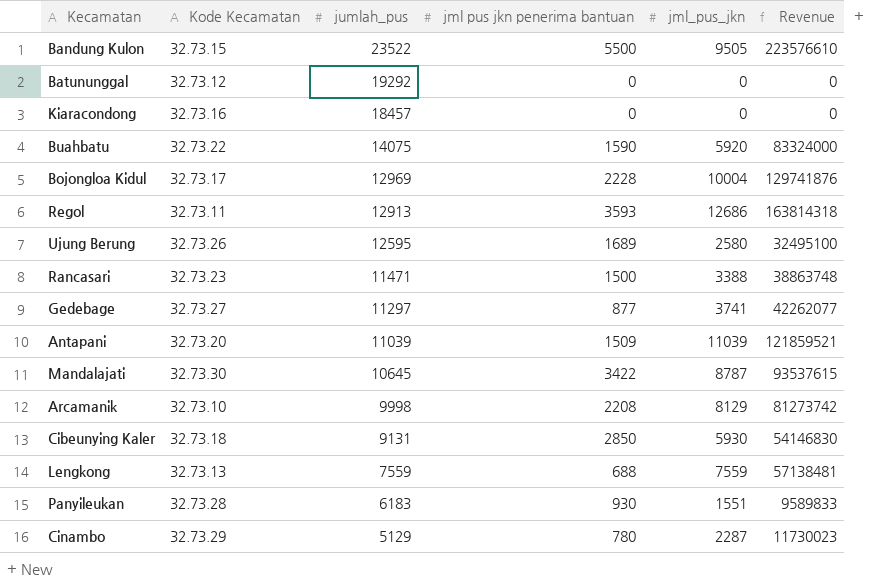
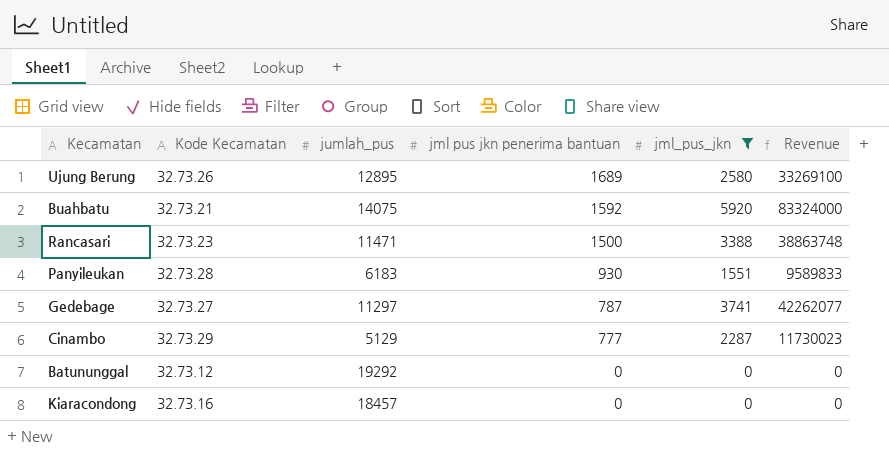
filter: none -> jml_pus_jkn <= 5920
row order: jumlah_pus descending -> jml pus jkn penerima bantuan descending
Ujung Berung | jumlah_pus: 12595 -> 12895
Ujung Berung | Revenue: 32495100 -> 33269100
Buahbatu | Kode Kecamatan: 32.73.22 -> 32.73.21
Buahbatu | jml pus jkn penerima bantuan: 1590 -> 1592
Gedebage | jml pus jkn penerima bantuan: 877 -> 787
Cinambo | jml pus jkn penerima bantuan: 780 -> 777

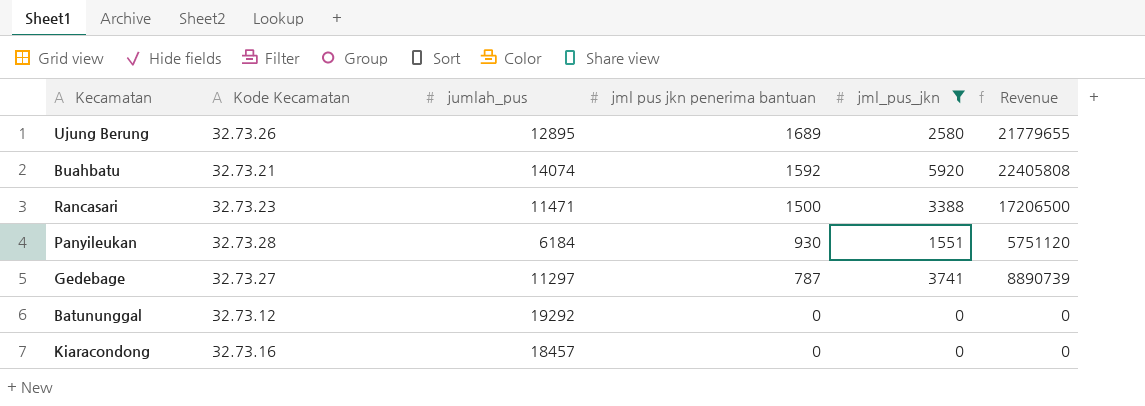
column Revenue | formula: [jumlah_pus] * [jml_pus_jkn] -> [jumlah_pus] * [jml pus jkn penerima bantuan]
row Cinambo: 32.73.29 | 5129 | 777 | 2287 | 11730023 -> none
Buahbatu | jumlah_pus: 14075 -> 14074
Panyileukan | jumlah_pus: 6183 -> 6184

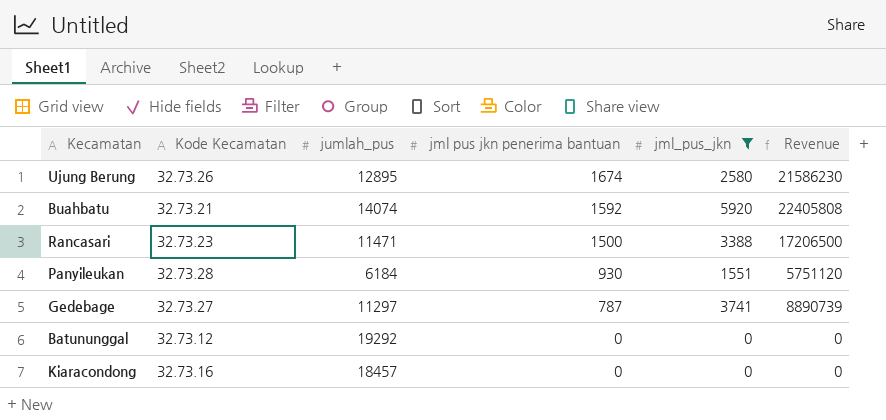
Ujung Berung | jml pus jkn penerima bantuan: 1689 -> 1674
Ujung Berung | Revenue: 21779655 -> 21586230

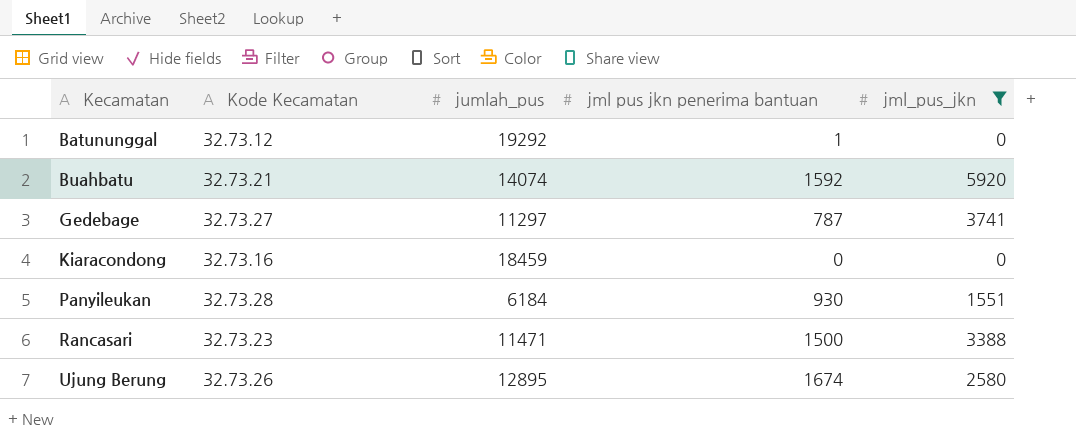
row order: jml pus jkn penerima bantuan descending -> Kecamatan ascending
column Revenue | formula: [jumlah_pus] * [jml pus jkn penerima bantuan] -> none
Batununggal | jml pus jkn penerima bantuan: 0 -> 1
Kiaracondong | jumlah_pus: 18457 -> 18459

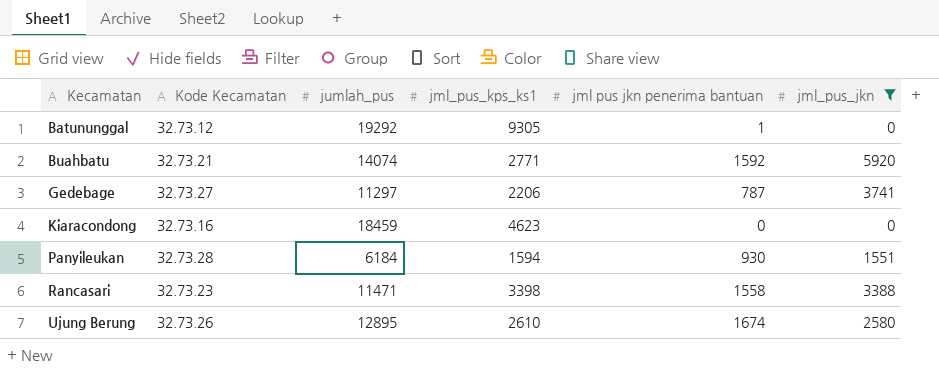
column jml_pus_kps_ks1 | position: none -> 4
Rancasari | jml pus jkn penerima bantuan: 1500 -> 1558

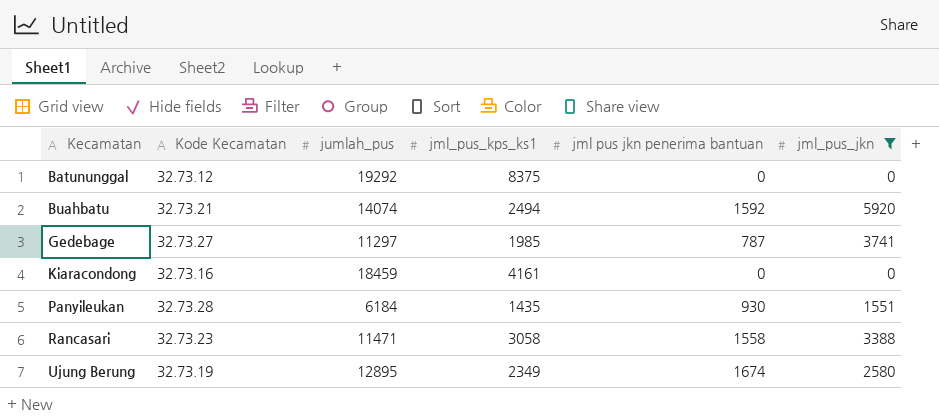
Batununggal | jml_pus_kps_ks1: 9305 -> 8375
Batununggal | jml pus jkn penerima bantuan: 1 -> 0
Buahbatu | jml_pus_kps_ks1: 2771 -> 2494
Gedebage | jml_pus_kps_ks1: 2206 -> 1985
Kiaracondong | jml_pus_kps_ks1: 4623 -> 4161
Panyileukan | jml_pus_kps_ks1: 1594 -> 1435
Rancasari | jml_pus_kps_ks1: 3398 -> 3058
Ujung Berung | Kode Kecamatan: 32.73.26 -> 32.73.19
Ujung Berung | jml_pus_kps_ks1: 2610 -> 2349

